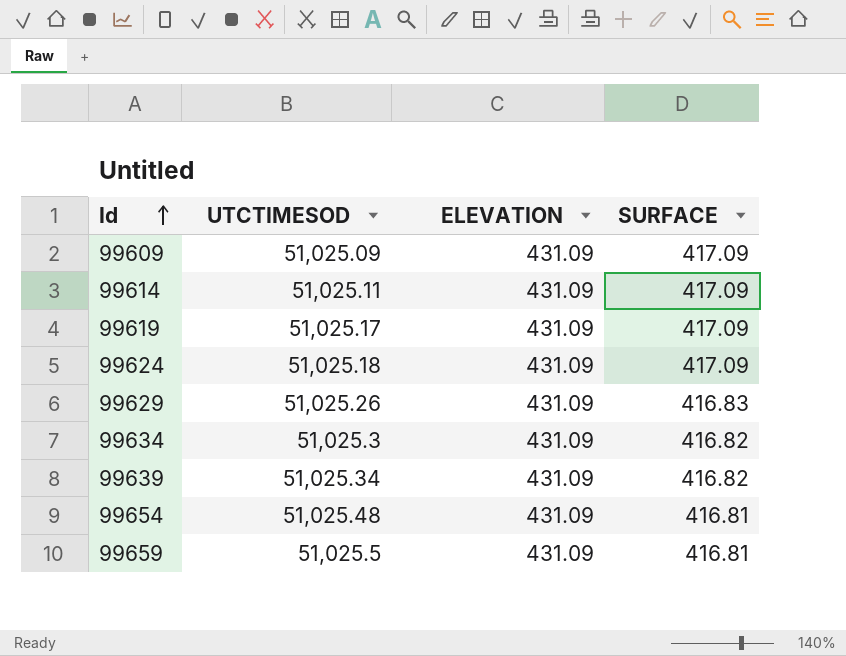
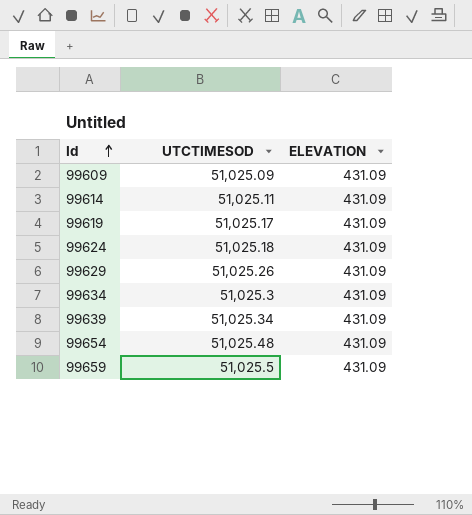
column SURFACE | position: 4 -> none

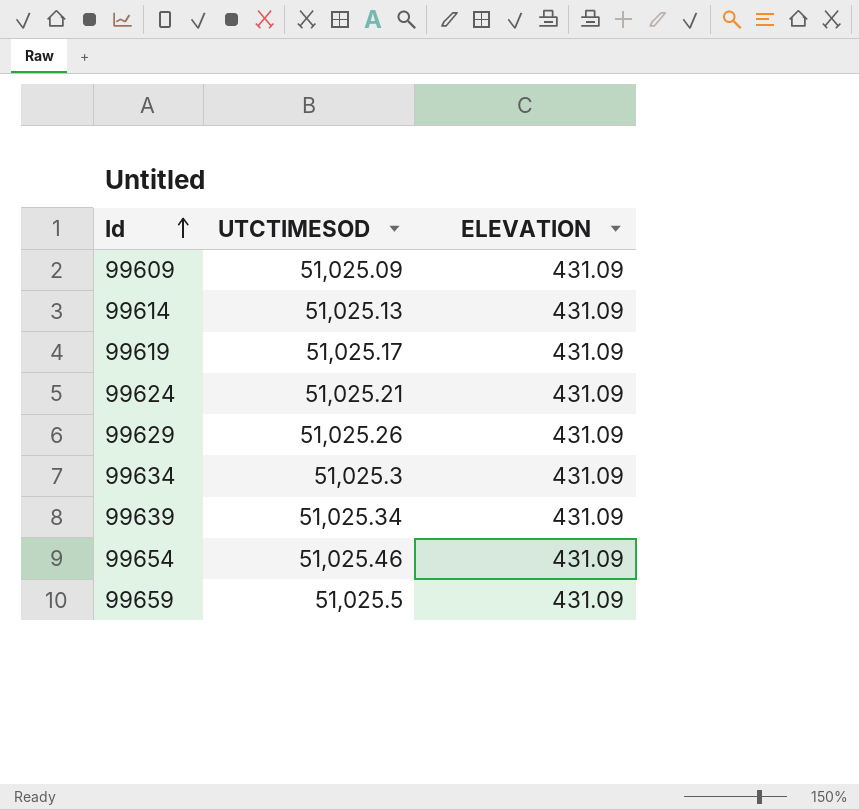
99614 | UTCTIMESOD: 51,025.11 -> 51,025.13
99624 | UTCTIMESOD: 51,025.18 -> 51,025.21
99654 | UTCTIMESOD: 51,025.48 -> 51,025.46

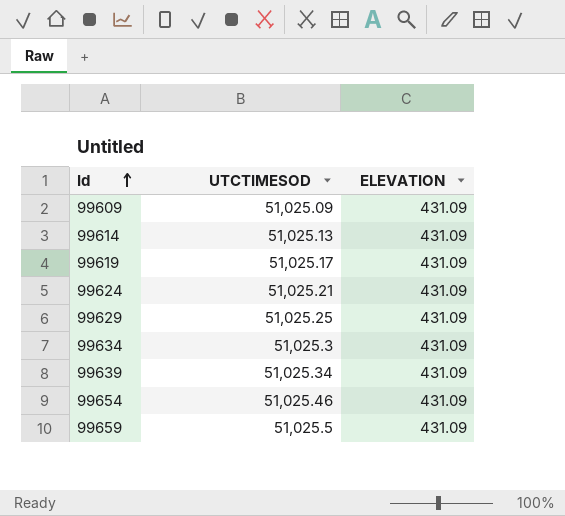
99629 | UTCTIMESOD: 51,025.26 -> 51,025.25

